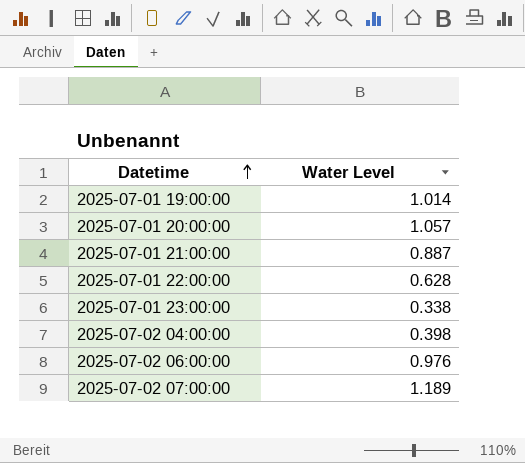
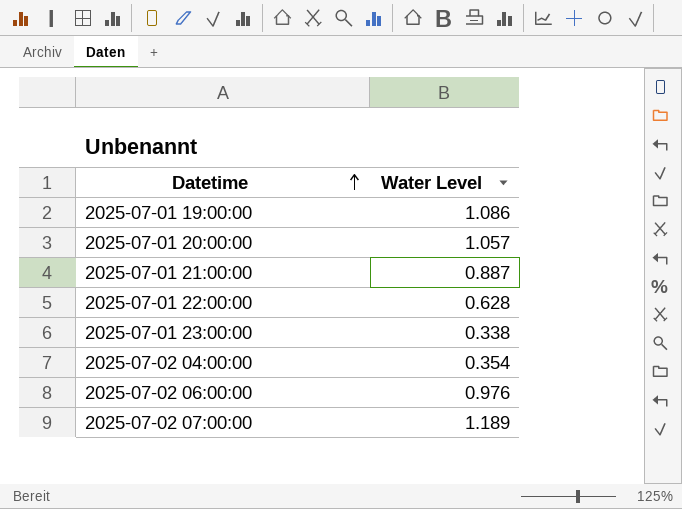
2025-07-01 19:00:00 | Water Level: 1.014 -> 1.086
2025-07-02 04:00:00 | Water Level: 0.398 -> 0.354

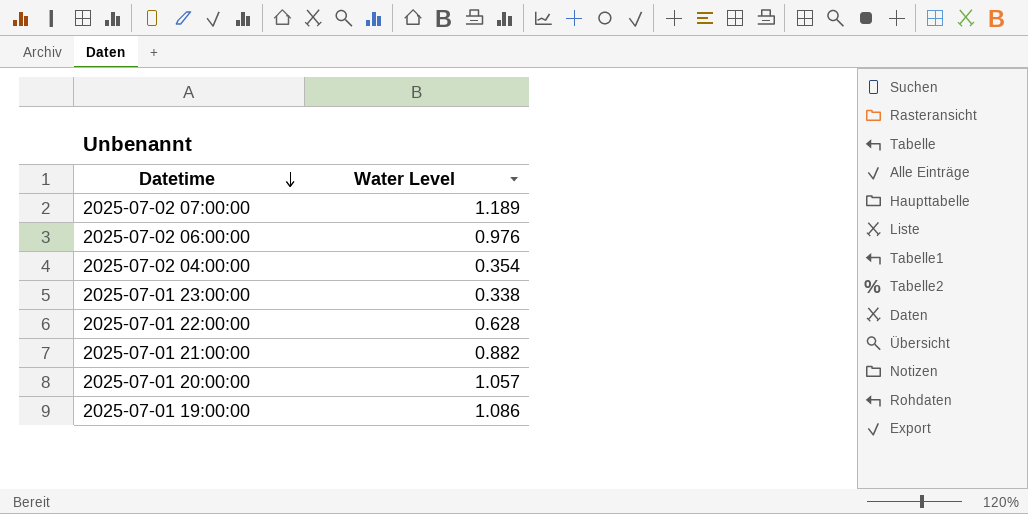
row order: Datetime ascending -> Datetime descending
2025-07-01 21:00:00 | Water Level: 0.887 -> 0.882

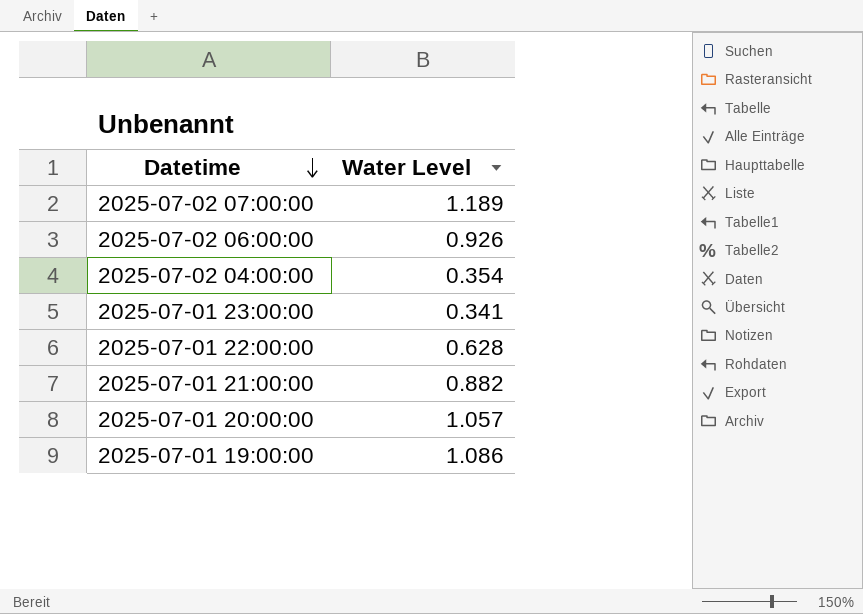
2025-07-02 06:00:00 | Water Level: 0.976 -> 0.926
2025-07-01 23:00:00 | Water Level: 0.338 -> 0.341

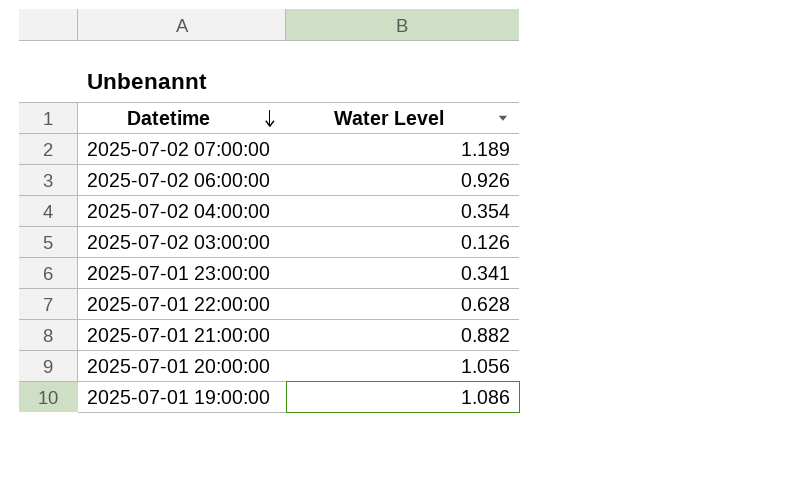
row 2025-07-02 03:00:00: none -> 0.126
2025-07-01 20:00:00 | Water Level: 1.057 -> 1.056

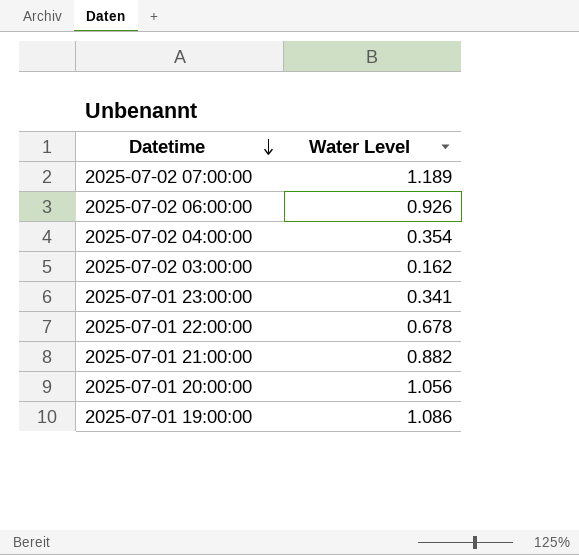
2025-07-02 03:00:00 | Water Level: 0.126 -> 0.162
2025-07-01 22:00:00 | Water Level: 0.628 -> 0.678

